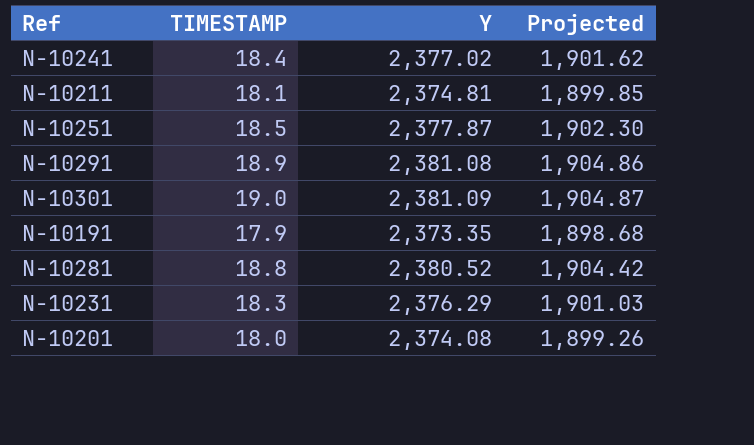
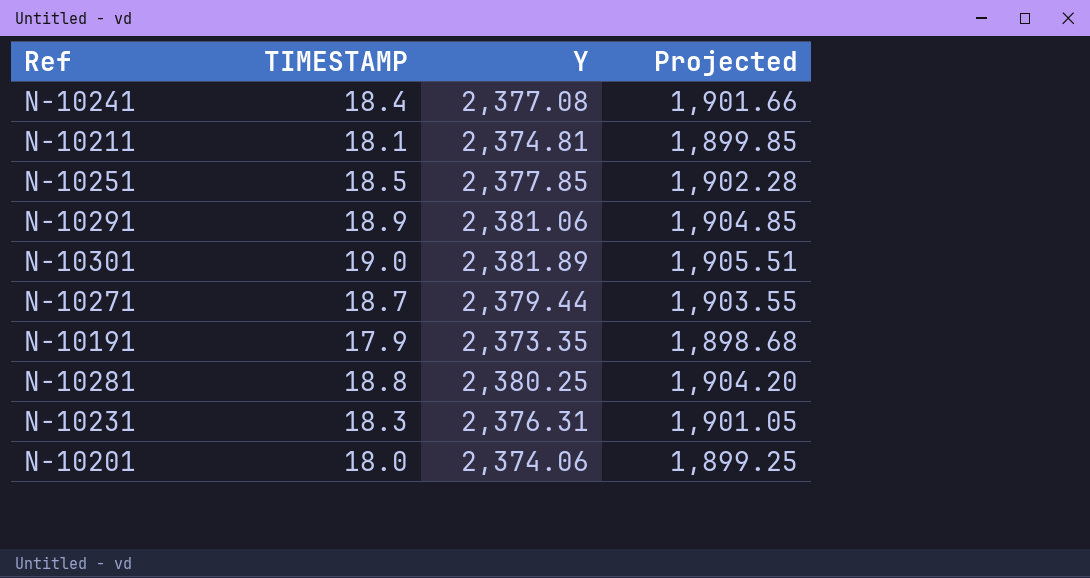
N-10241 | Y: 2,377.02 -> 2,377.08
N-10241 | Projected: 1,901.62 -> 1,901.66
N-10251 | Y: 2,377.87 -> 2,377.85
N-10251 | Projected: 1,902.30 -> 1,902.28
N-10291 | Y: 2,381.08 -> 2,381.06
N-10291 | Projected: 1,904.86 -> 1,904.85
N-10301 | Y: 2,381.09 -> 2,381.89
N-10301 | Projected: 1,904.87 -> 1,905.51
row N-10271: none -> 18.7 | 2,379.44 | 1,903.55
N-10281 | Y: 2,380.52 -> 2,380.25
N-10281 | Projected: 1,904.42 -> 1,904.20
N-10231 | Y: 2,376.29 -> 2,376.31
N-10231 | Projected: 1,901.03 -> 1,901.05
N-10201 | Y: 2,374.08 -> 2,374.06
N-10201 | Projected: 1,899.26 -> 1,899.25

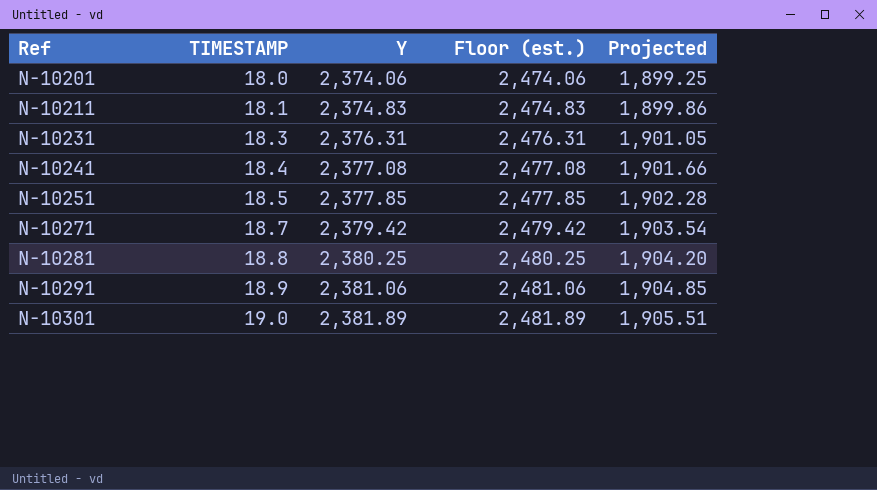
row order: none -> Ref ascending
column Floor (est.) | formula: none -> [Y] + 100
row N-10191: 17.9 | 2,373.35 | 1,898.68 -> none
N-10211 | Y: 2,374.81 -> 2,374.83
N-10211 | Projected: 1,899.85 -> 1,899.86
N-10271 | Y: 2,379.44 -> 2,379.42
N-10271 | Projected: 1,903.55 -> 1,903.54

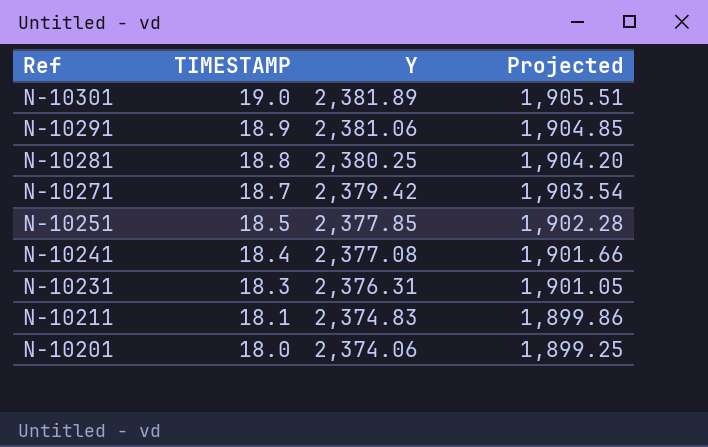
row order: Ref ascending -> Ref descending
column Floor (est.) | formula: [Y] + 100 -> none

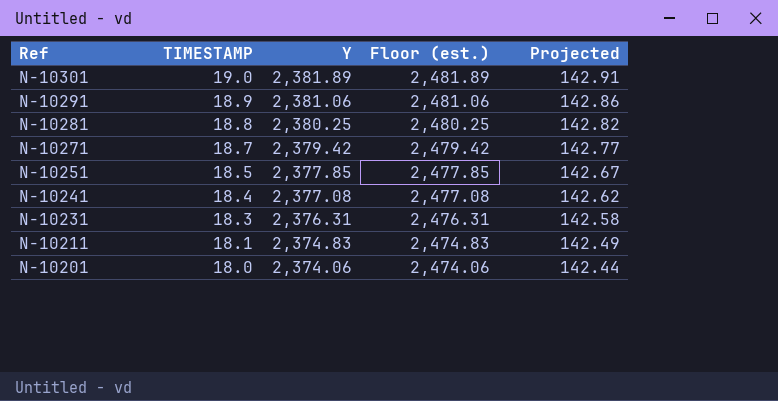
column Floor (est.) | formula: none -> [Y] + 100
column Projected | formula: [Y] * 0.8 -> [Y] * 0.06

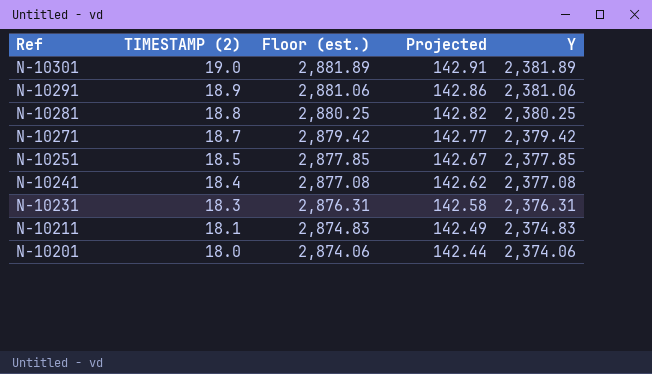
column name: TIMESTAMP -> TIMESTAMP (2)
column Floor (est.) | formula: [Y] + 100 -> [Y] + 500
column Y | position: 3 -> 5

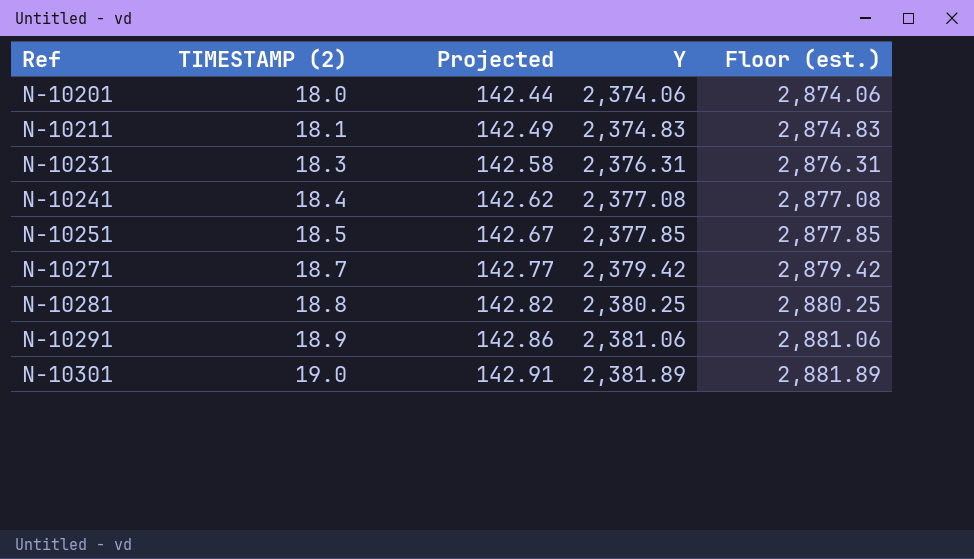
row order: Ref descending -> Ref ascending
column Floor (est.) | position: 3 -> 5

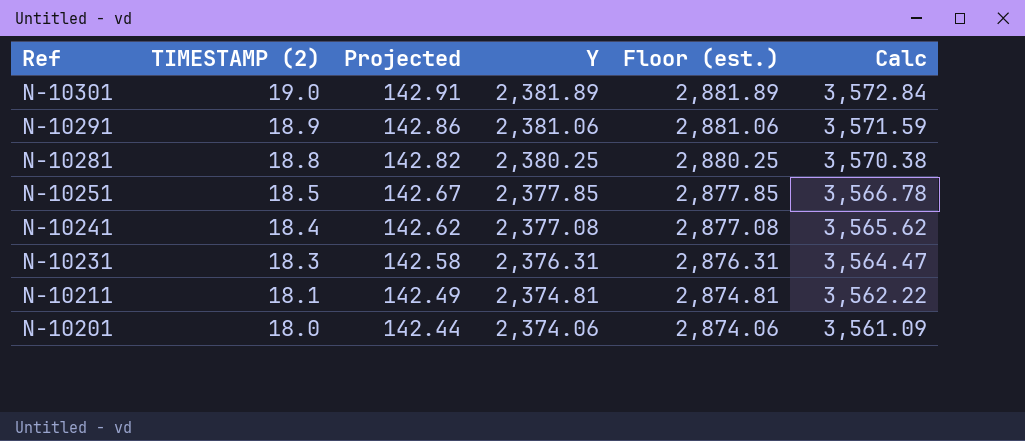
row order: Ref ascending -> Ref descending
column Calc | formula: none -> [Y] * 1.5
row N-10271: 18.7 | 142.77 | 2,379.42 | 2,879.42 -> none
N-10211 | Y: 2,374.83 -> 2,374.81
N-10211 | Floor (est.): 2,874.83 -> 2,874.81

